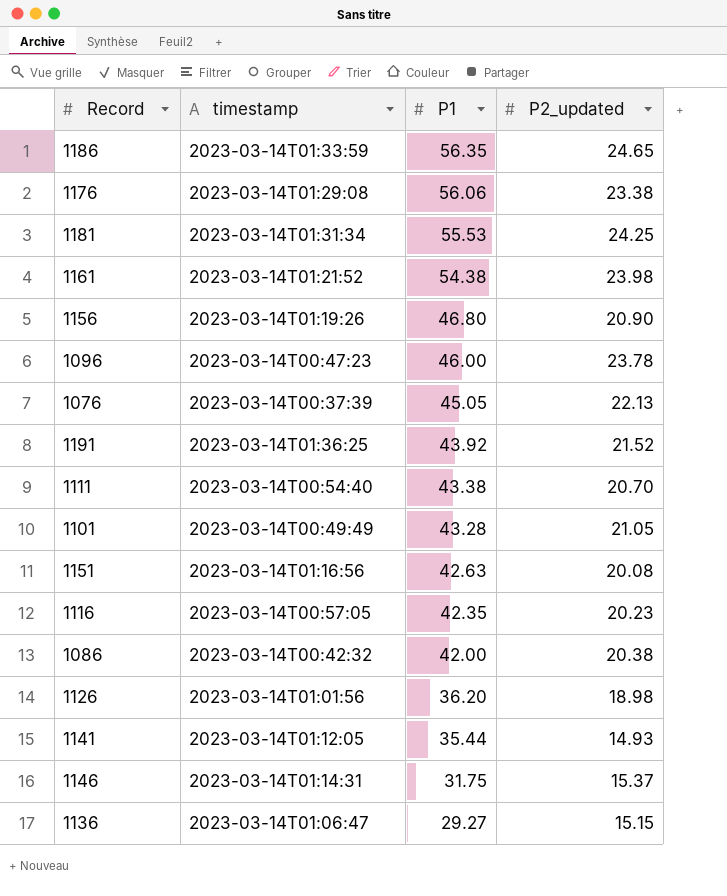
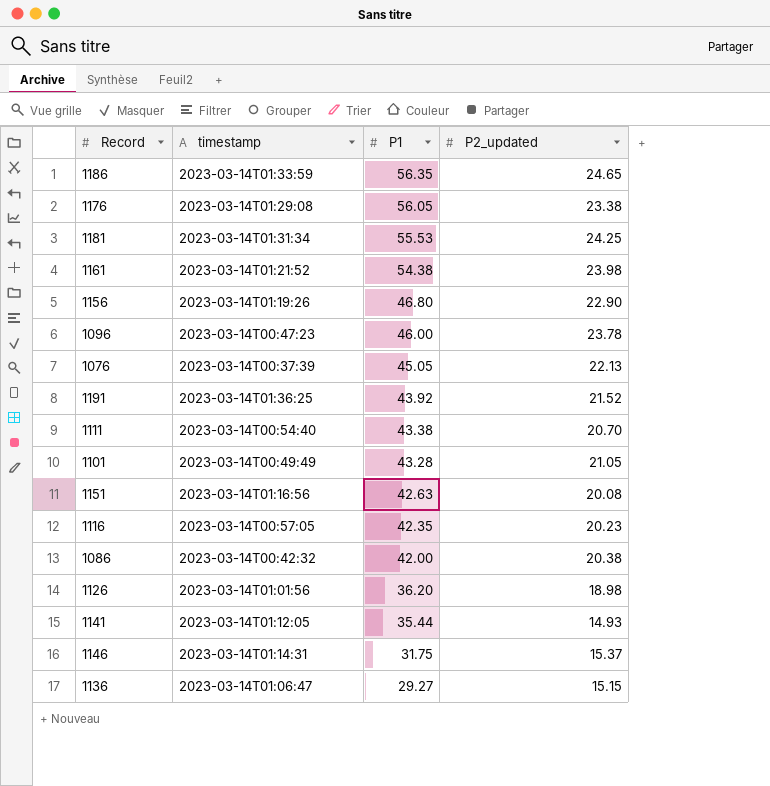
1176 | P1: 56.06 -> 56.05
1156 | P2_updated: 20.90 -> 22.90

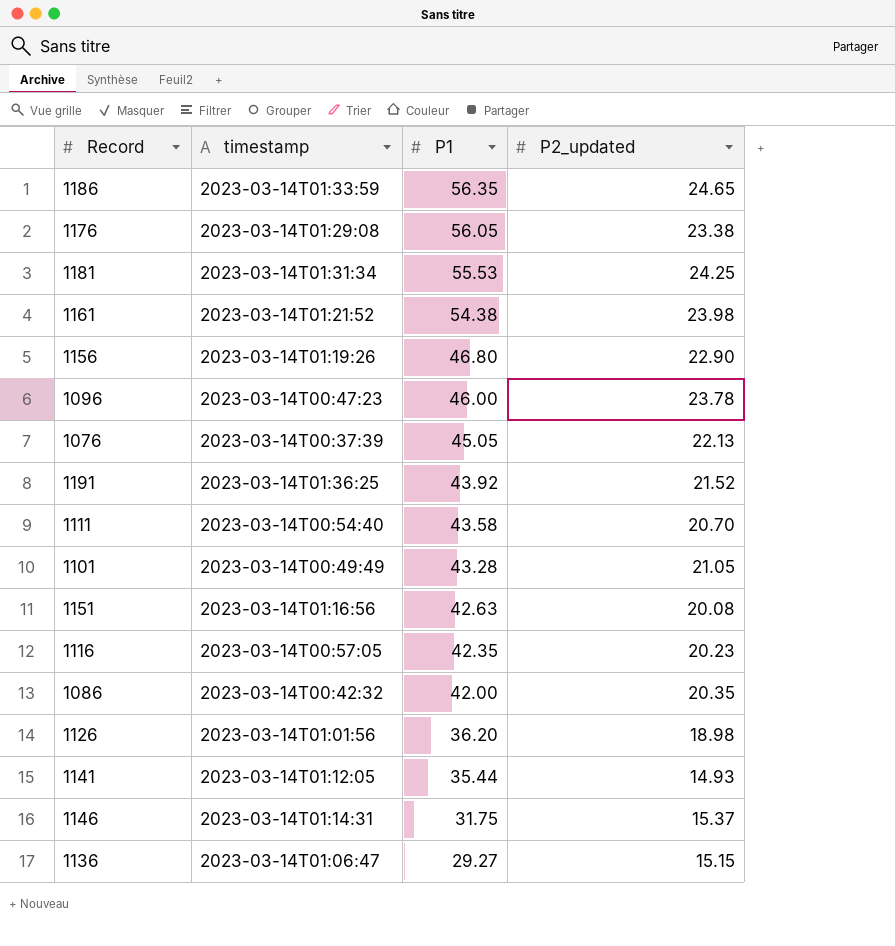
1111 | P1: 43.38 -> 43.58
1086 | P2_updated: 20.38 -> 20.35

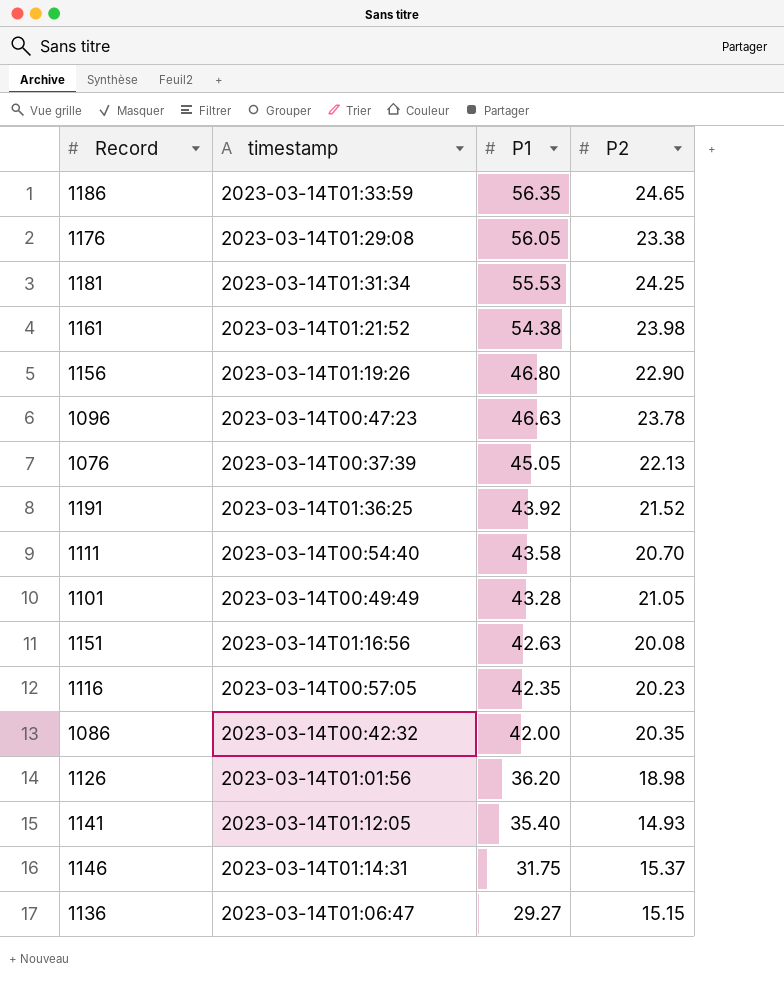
column name: P2_updated -> P2
1096 | P1: 46.00 -> 46.63
1141 | P1: 35.44 -> 35.40

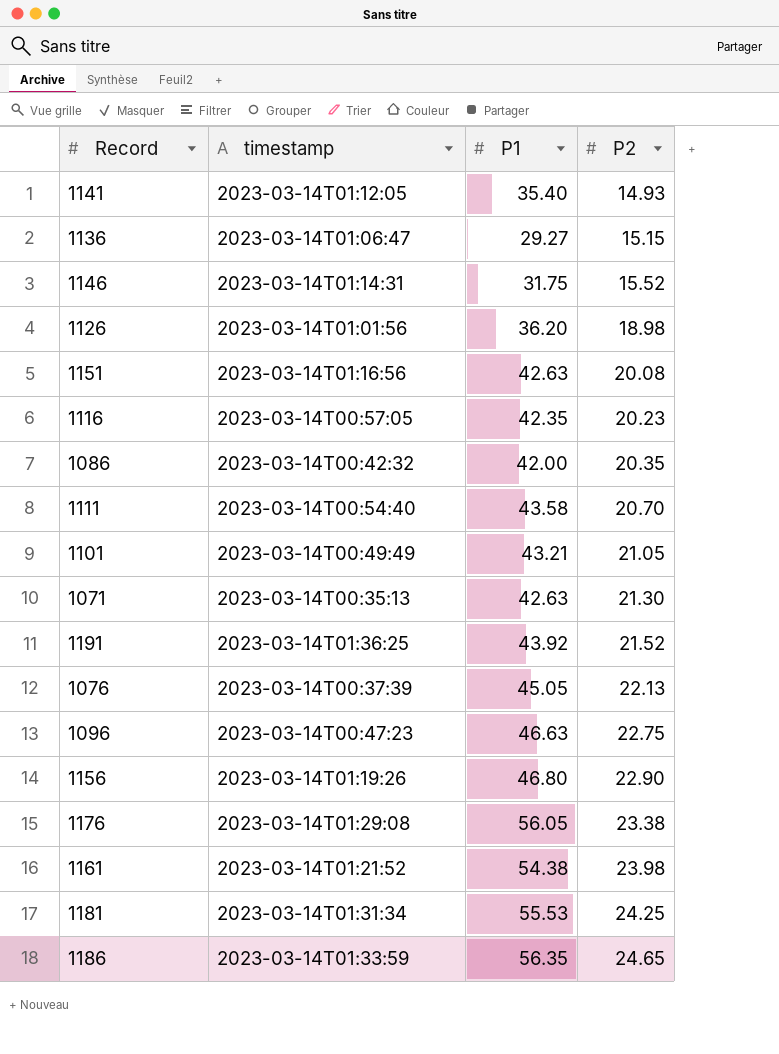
row order: P1 descending -> P2 ascending
1146 | P2: 15.37 -> 15.52
1101 | P1: 43.28 -> 43.21
row 1071: none -> 2023-03-14T00:35:13 | 42.63 | 21.30
1096 | P2: 23.78 -> 22.75

